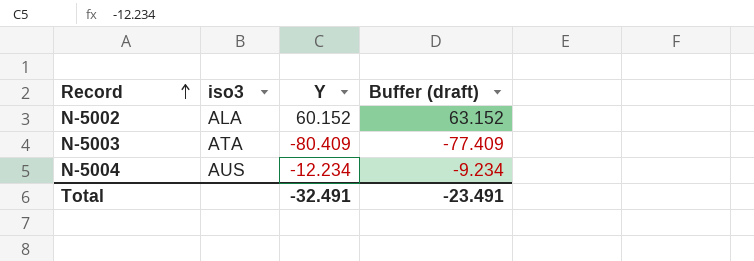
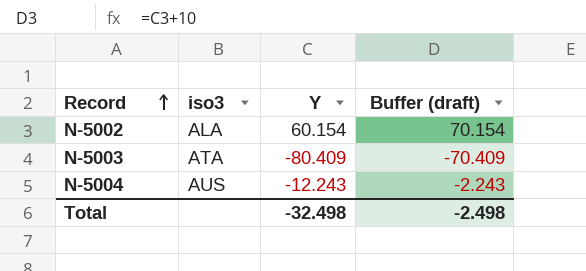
column Buffer (draft) | formula: [Y] + 3 -> [Y] + 10
N-5002 | Y: 60.152 -> 60.154
N-5004 | Y: -12.234 -> -12.243
Total | Y: -32.491 -> -32.498
Total | Buffer (draft): -23.491 -> -2.498

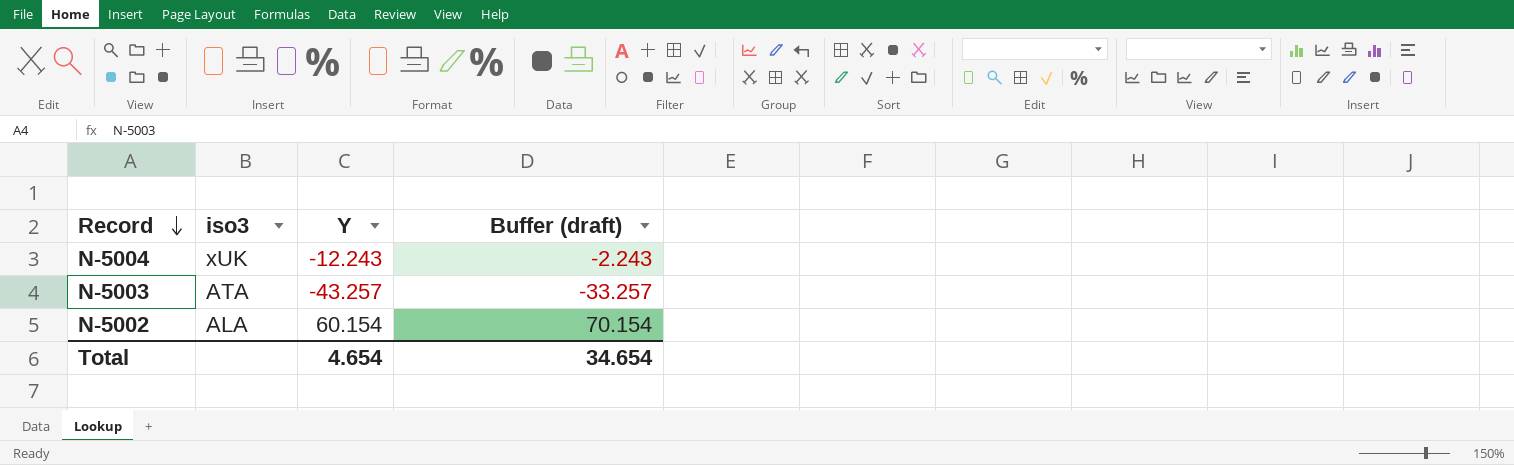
row order: Record ascending -> Record descending
N-5004 | iso3: AUS -> xUK
N-5003 | Y: -80.409 -> -43.257
N-5003 | Buffer (draft): -70.409 -> -33.257
Total | Y: -32.498 -> 4.654
Total | Buffer (draft): -2.498 -> 34.654

